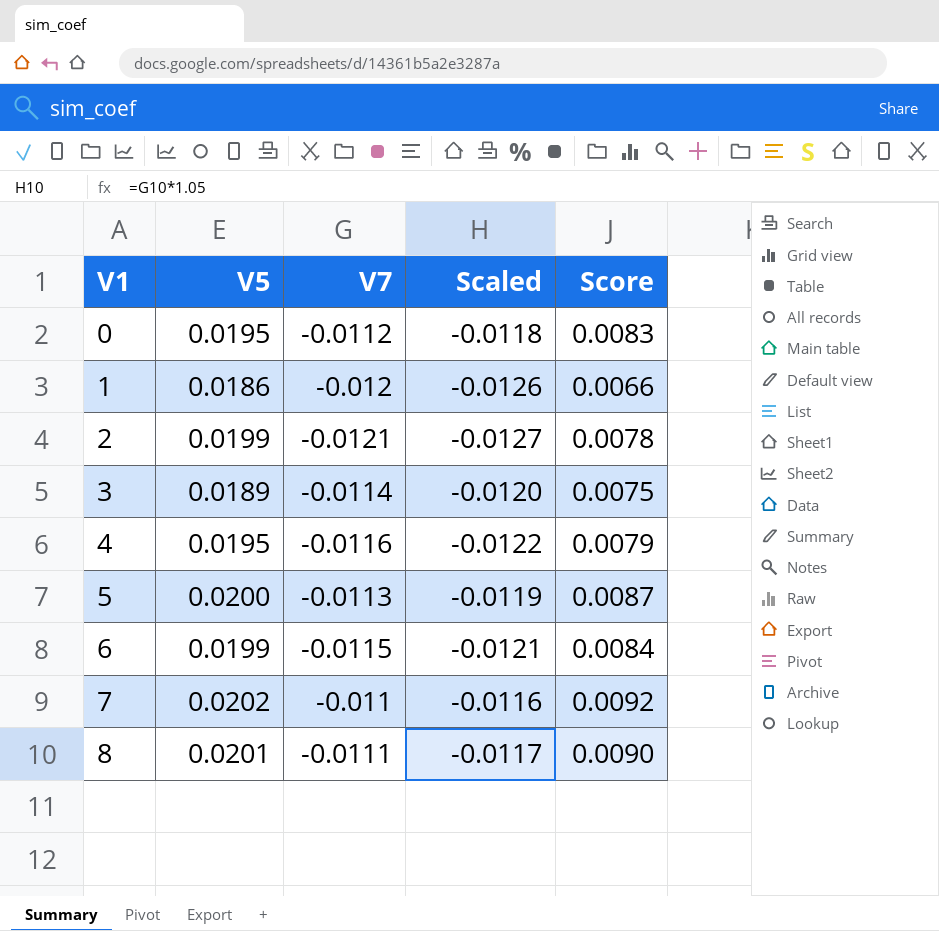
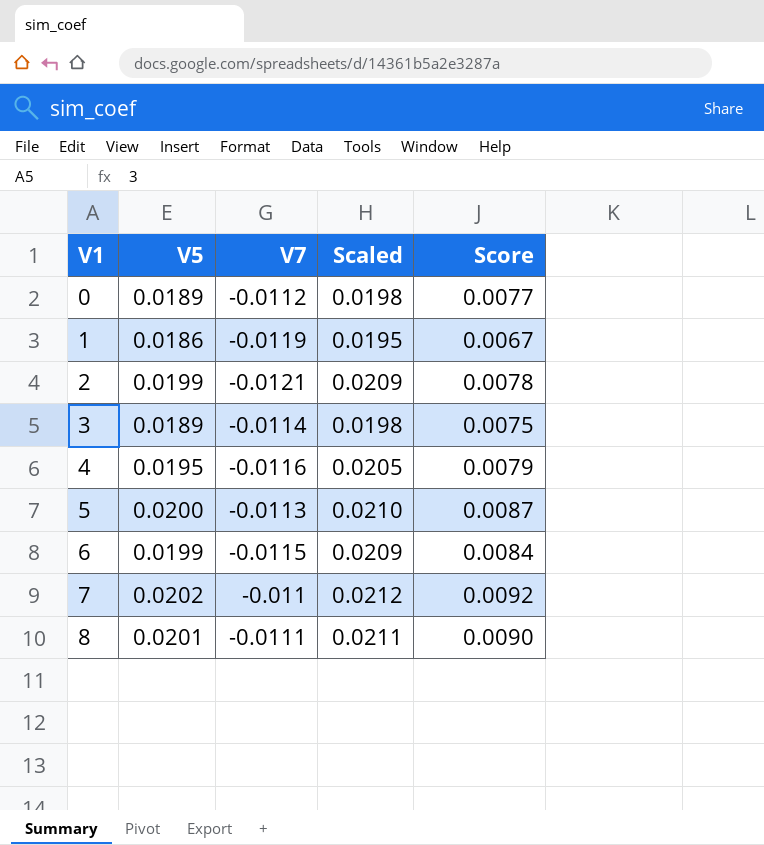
column Scaled | formula: [V7] * 1.05 -> [V5] * 1.05
0 | V5: 0.0195 -> 0.0189
0 | Score: 0.0083 -> 0.0077
1 | V7: -0.012 -> -0.0119
1 | Score: 0.0066 -> 0.0067

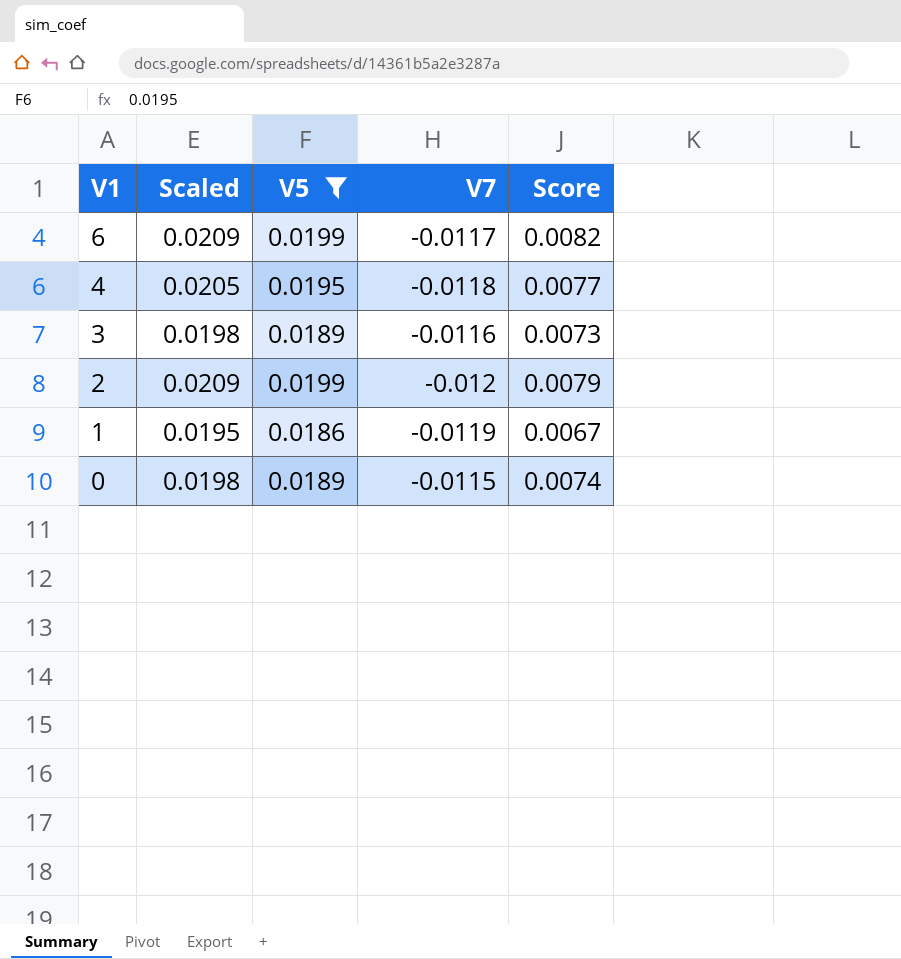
filter: none -> V5 <= 0.0199
row order: V1 ascending -> V1 descending
column Scaled | position: 4 -> 2
6 | V7: -0.0115 -> -0.0117
6 | Score: 0.0084 -> 0.0082
4 | V7: -0.0116 -> -0.0118
4 | Score: 0.0079 -> 0.0077
3 | V7: -0.0114 -> -0.0116
3 | Score: 0.0075 -> 0.0073
2 | V7: -0.0121 -> -0.012
2 | Score: 0.0078 -> 0.0079
0 | V7: -0.0112 -> -0.0115
0 | Score: 0.0077 -> 0.0074

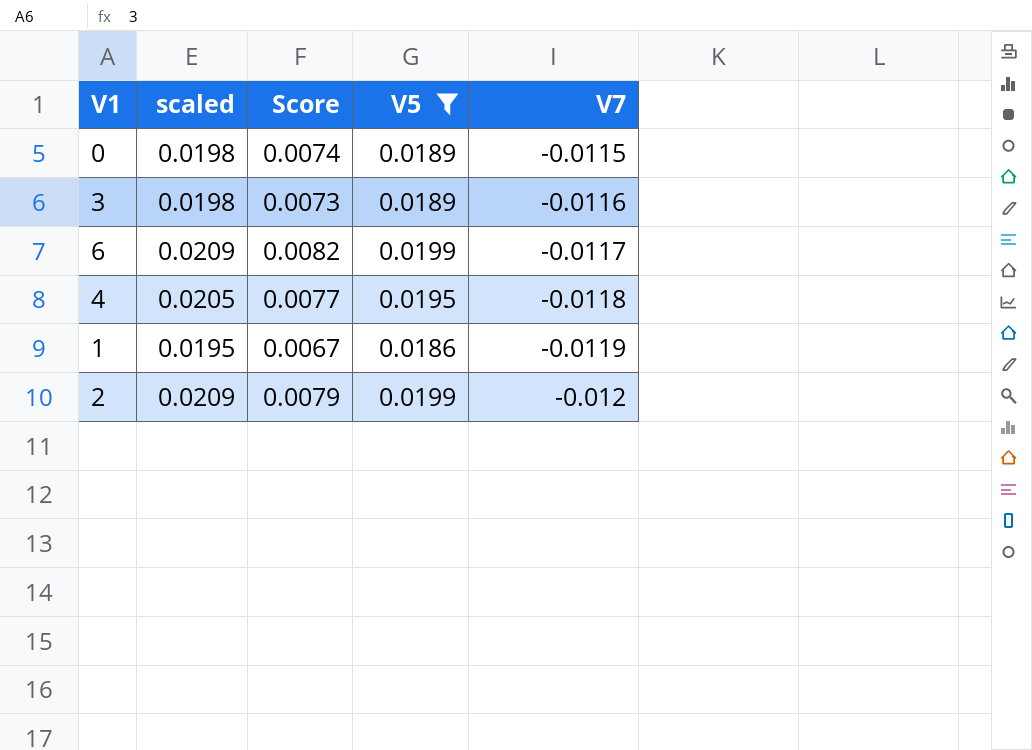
row order: V1 descending -> V7 descending
column name: Scaled -> scaled
column Score | position: 5 -> 3

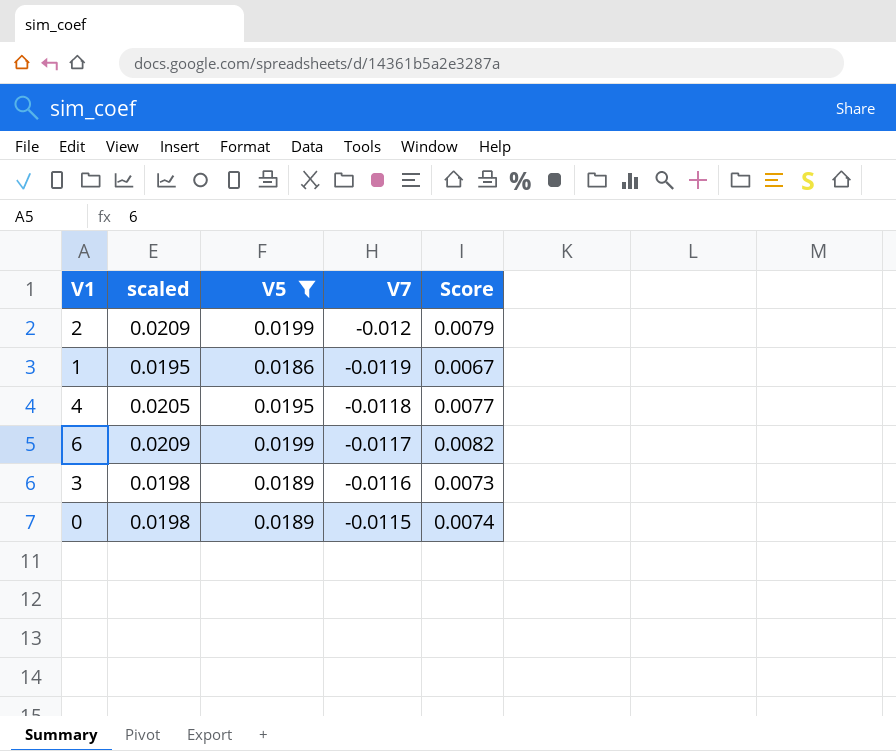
row order: V7 descending -> V7 ascending
column Score | position: 3 -> 5

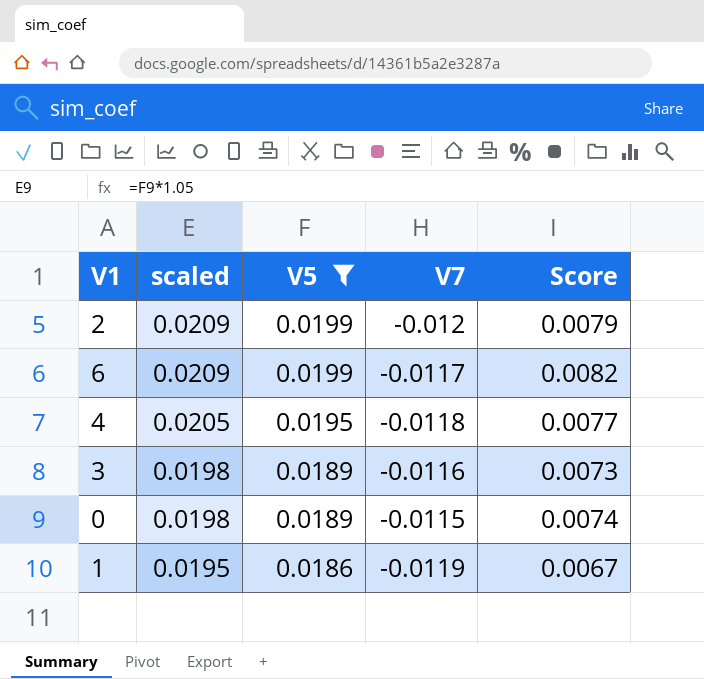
row order: V7 ascending -> scaled descending

